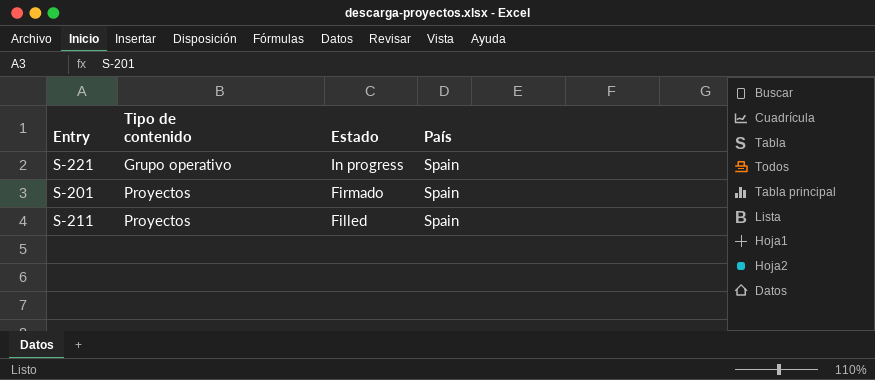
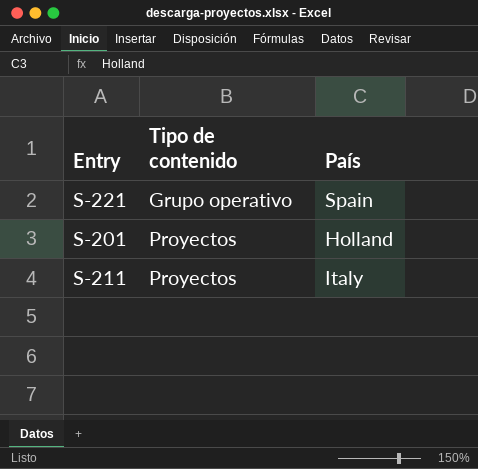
column Estado | position: 3 -> none
S-201 | País: Spain -> Holland
S-211 | País: Spain -> Italy

